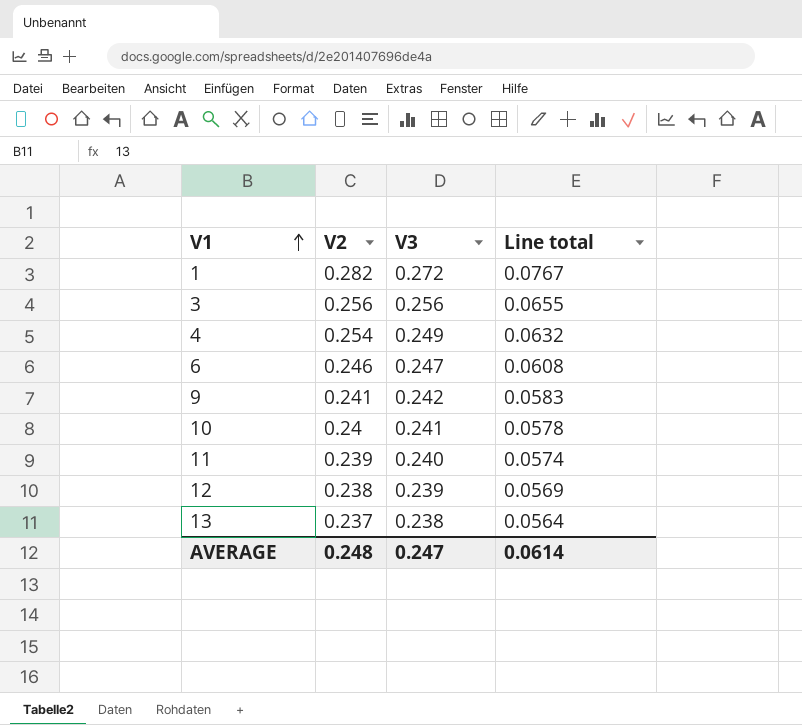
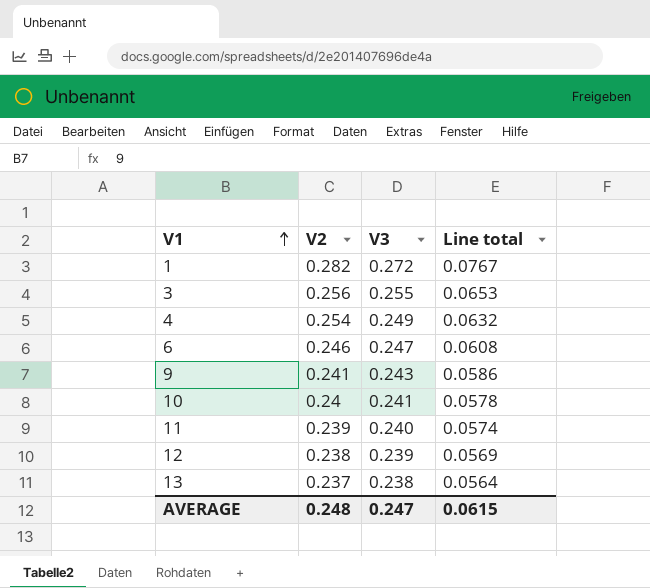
3 | V3: 0.256 -> 0.255
3 | Line total: 0.0655 -> 0.0653
9 | V3: 0.242 -> 0.243
9 | Line total: 0.0583 -> 0.0586
AVERAGE | Line total: 0.0614 -> 0.0615

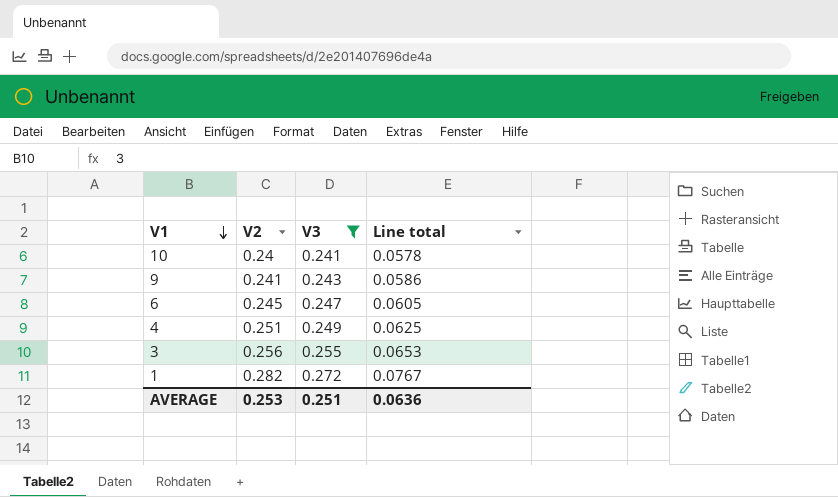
filter: none -> V3 >= 0.241
row order: V1 ascending -> V1 descending
6 | V2: 0.246 -> 0.245
6 | Line total: 0.0608 -> 0.0605
4 | V2: 0.254 -> 0.251
4 | Line total: 0.0632 -> 0.0625
AVERAGE | V2: 0.248 -> 0.253
AVERAGE | V3: 0.247 -> 0.251
AVERAGE | Line total: 0.0615 -> 0.0636

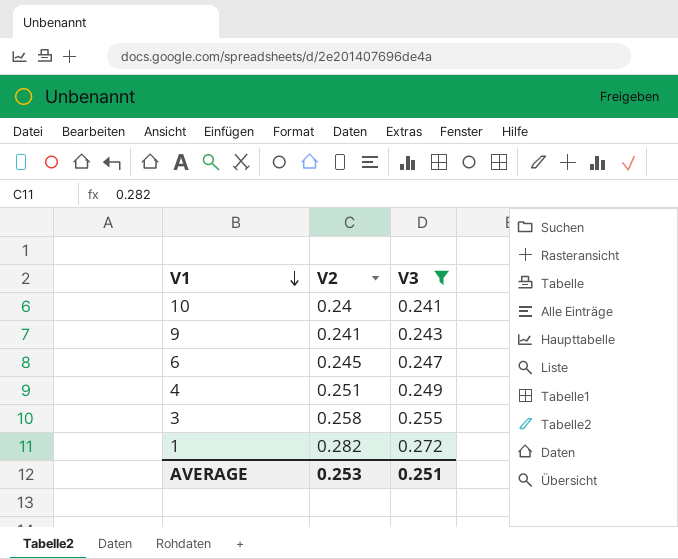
column Line total | formula: [V2] * [V3] -> none
3 | V2: 0.256 -> 0.258

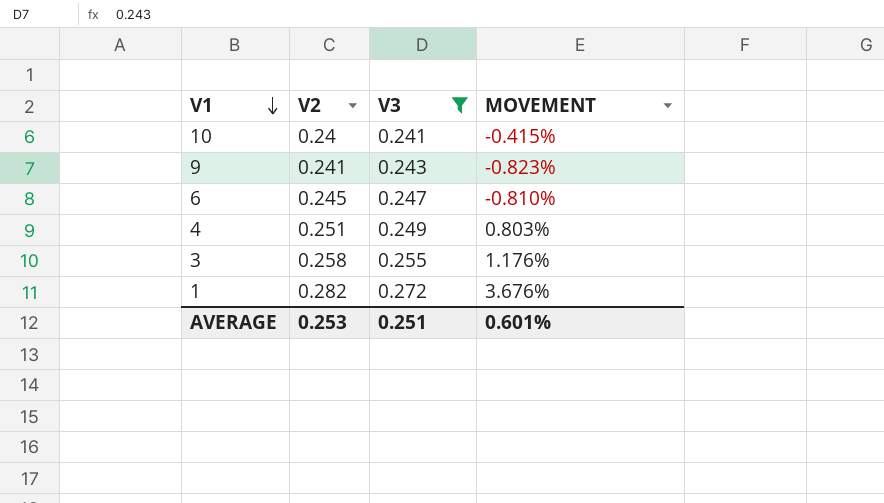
column MOVEMENT | formula: none -> ([V2] - [V3]) / [V3]

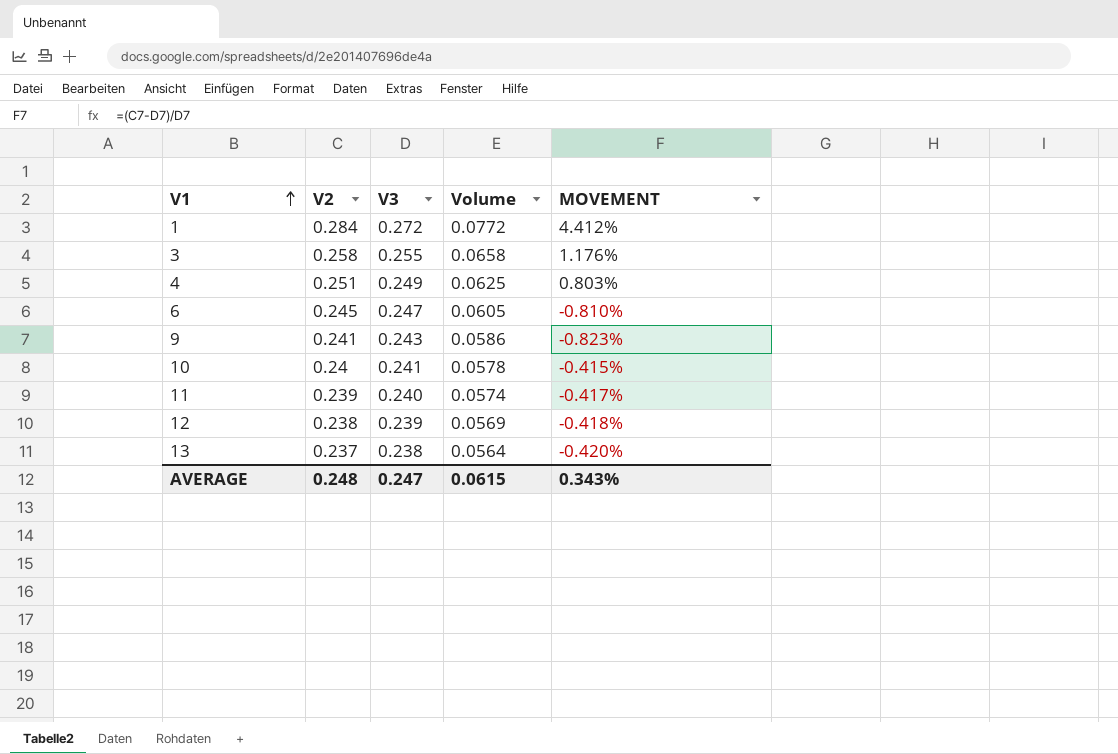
filter: V3 >= 0.241 -> none
row order: V1 descending -> V1 ascending
column Volume | formula: none -> [V2] * [V3]
1 | V2: 0.282 -> 0.284
1 | MOVEMENT: 3.676% -> 4.412%
AVERAGE | V2: 0.253 -> 0.248
AVERAGE | V3: 0.251 -> 0.247
AVERAGE | MOVEMENT: 0.601% -> 0.343%

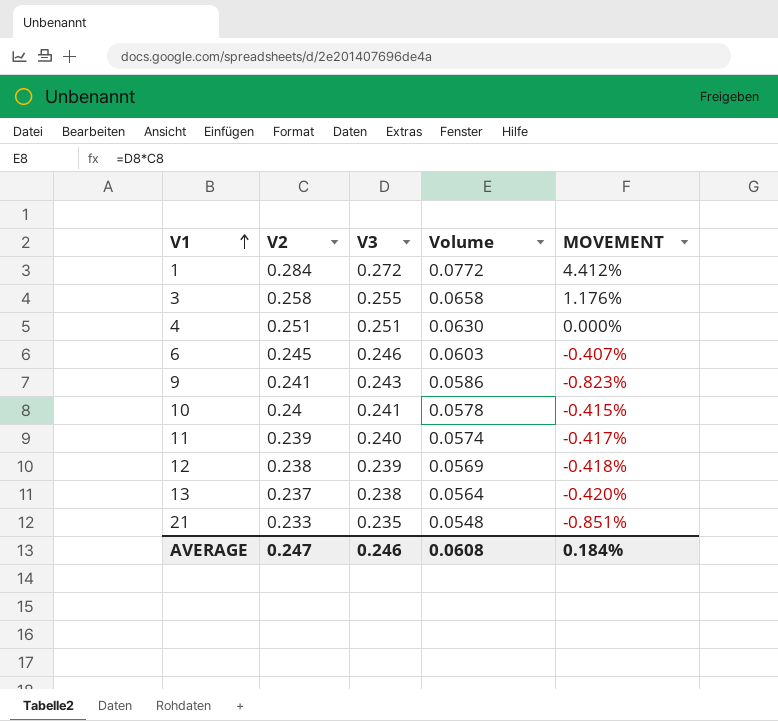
4 | V3: 0.249 -> 0.251
4 | Volume: 0.0625 -> 0.0630
4 | MOVEMENT: 0.803% -> 0.000%
6 | V3: 0.247 -> 0.246
6 | Volume: 0.0605 -> 0.0603
6 | MOVEMENT: -0.810% -> -0.407%
row 21: none -> 0.233 | 0.235 | 0.0548 | -0.851%
AVERAGE | V2: 0.248 -> 0.247
AVERAGE | V3: 0.247 -> 0.246
AVERAGE | Volume: 0.0615 -> 0.0608
AVERAGE | MOVEMENT: 0.343% -> 0.184%

